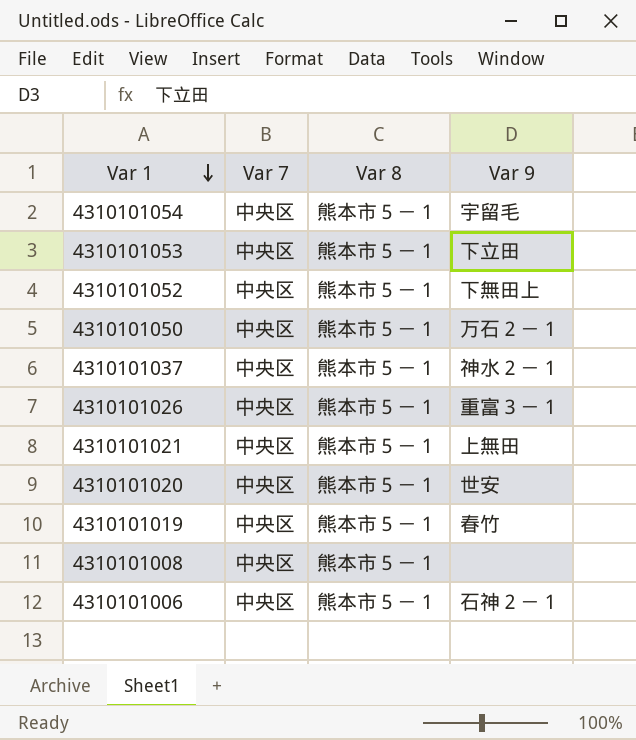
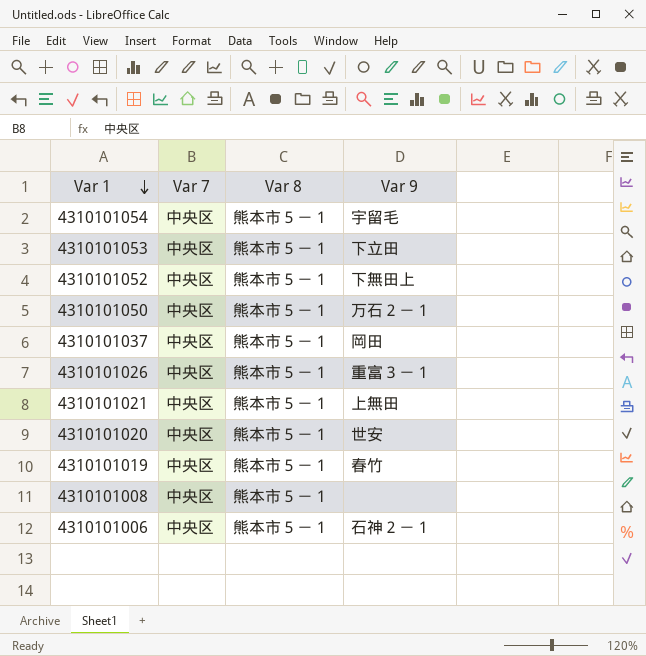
4310101037 | Var 9: 神水２－１ -> 岡田

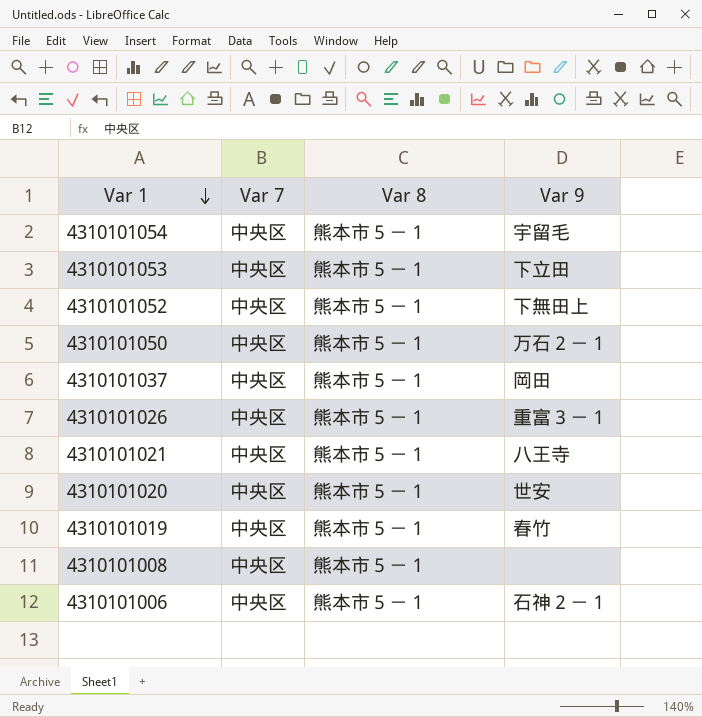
4310101021 | Var 9: 上無田 -> 八王寺

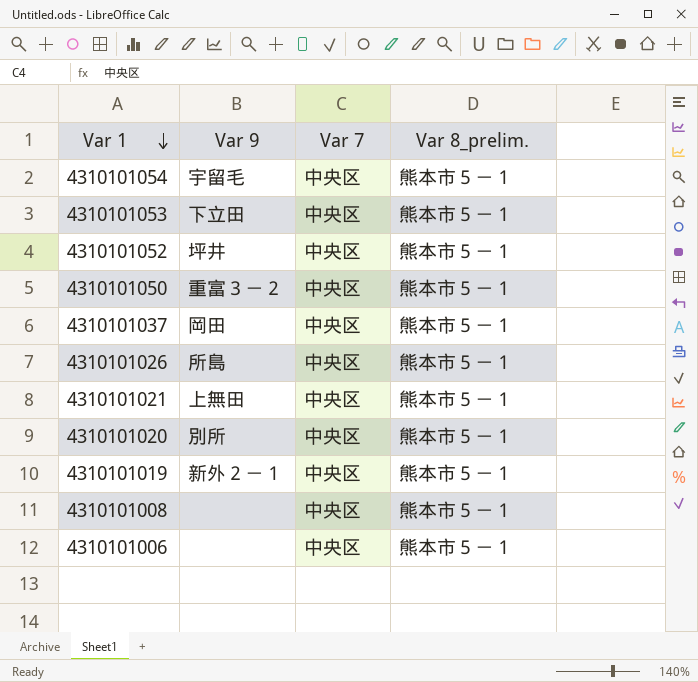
column Var 9 | position: 4 -> 2
column name: Var 8 -> Var 8_prelim.
4310101052 | Var 9: 下無田上 -> 坪井
4310101050 | Var 9: 万石２－１ -> 重富３－２
4310101026 | Var 9: 重富３－１ -> 所島
4310101021 | Var 9: 八王寺 -> 上無田
4310101020 | Var 9: 世安 -> 別所
4310101019 | Var 9: 春竹 -> 新外２－１
4310101006 | Var 9: 石神２－１ -> none

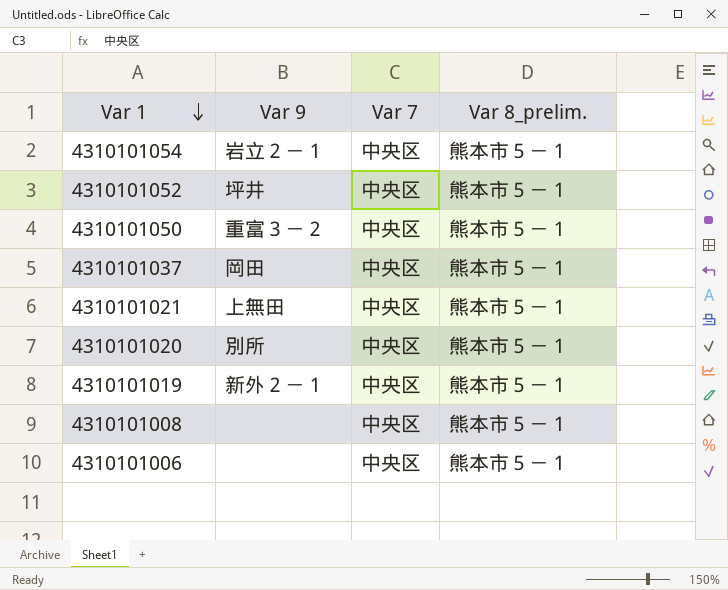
row 4310101053: 下立田 | 中央区 | 熊本市５－１ -> none
row 4310101026: 所島 | 中央区 | 熊本市５－１ -> none
4310101054 | Var 9: 宇留毛 -> 岩立２－１

